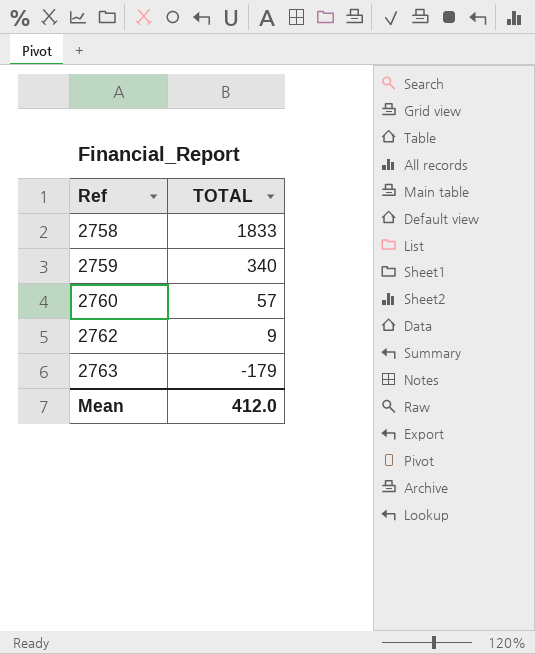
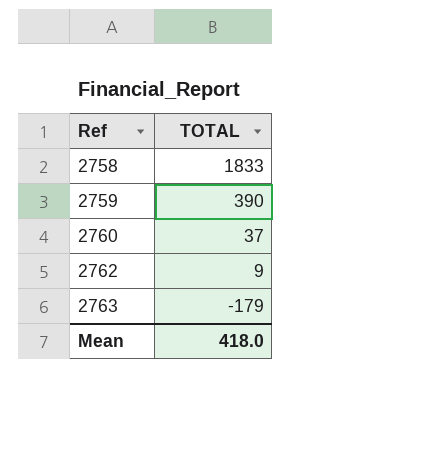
2759 | TOTAL: 340 -> 390
2760 | TOTAL: 57 -> 37
Mean | TOTAL: 412.0 -> 418.0

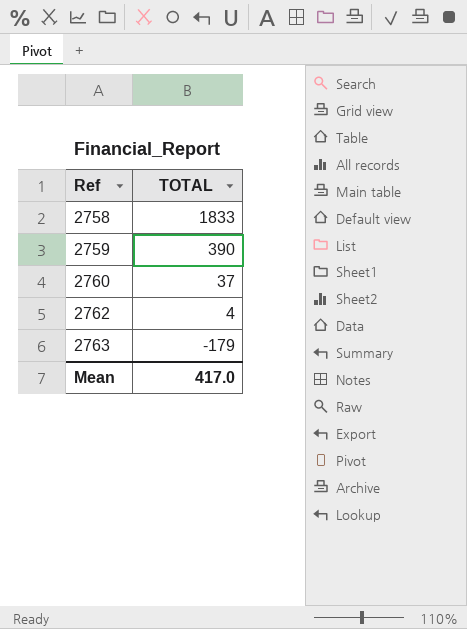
2762 | TOTAL: 9 -> 4
Mean | TOTAL: 418.0 -> 417.0

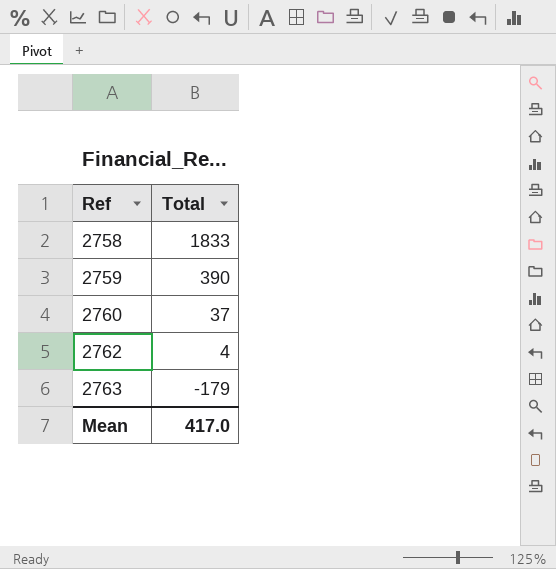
column name: TOTAL -> Total

